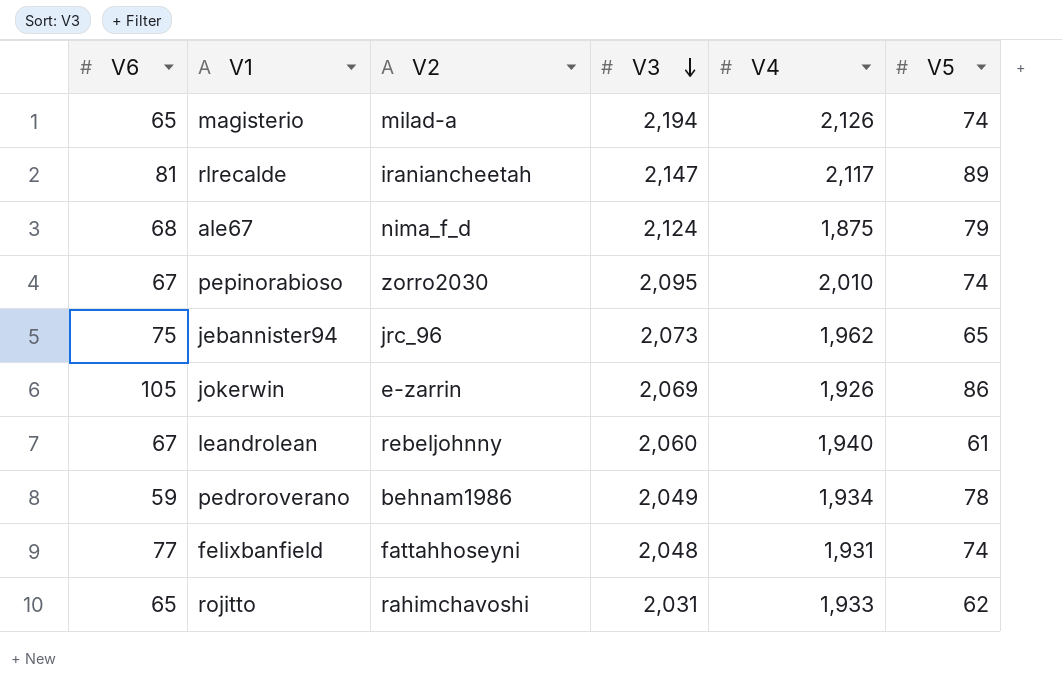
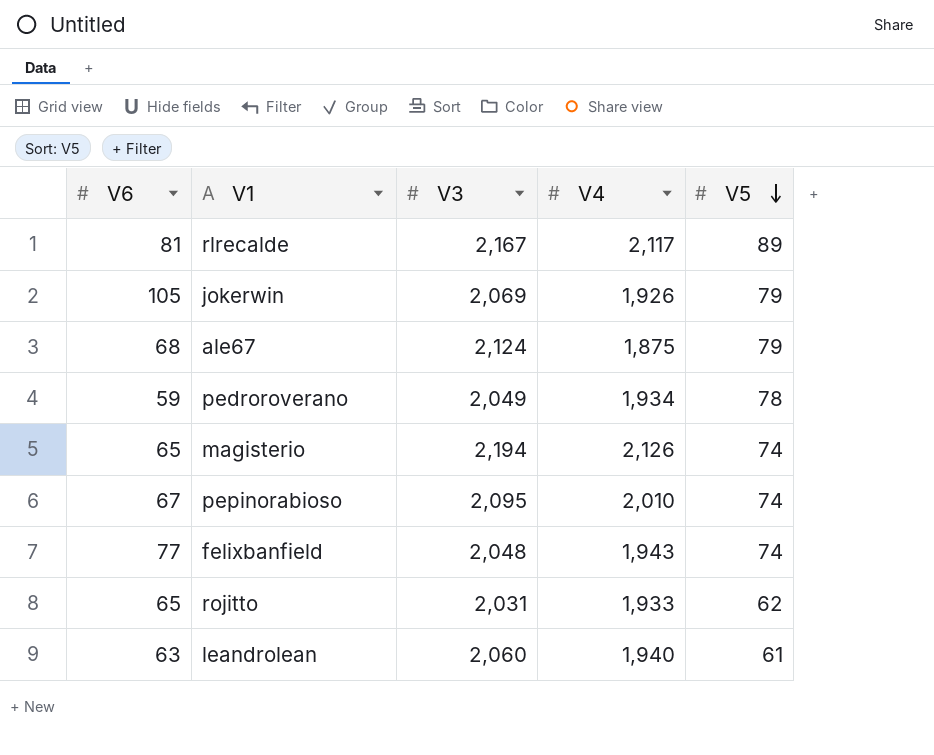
row order: V3 descending -> V5 descending
column V2 | position: 3 -> none
row jebannister94: 75 | jrc_96 | 2,073 | 1,962 | 65 -> none
rlrecalde | V3: 2,147 -> 2,167
jokerwin | V5: 86 -> 79
felixbanfield | V4: 1,931 -> 1,943
leandrolean | V6: 67 -> 63

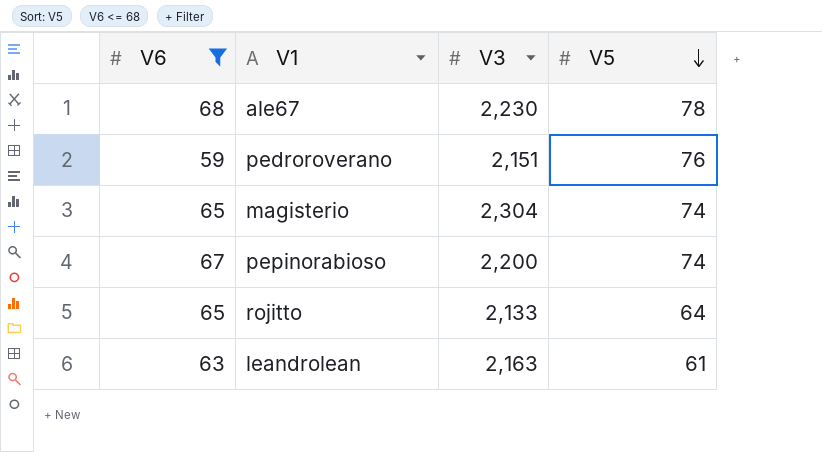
filter: none -> V6 <= 68
column V4 | position: 4 -> none
ale67 | V3: 2,124 -> 2,230
ale67 | V5: 79 -> 78
pedroroverano | V3: 2,049 -> 2,151
pedroroverano | V5: 78 -> 76
magisterio | V3: 2,194 -> 2,304
pepinorabioso | V3: 2,095 -> 2,200
rojitto | V3: 2,031 -> 2,133
rojitto | V5: 62 -> 64
leandrolean | V3: 2,060 -> 2,163

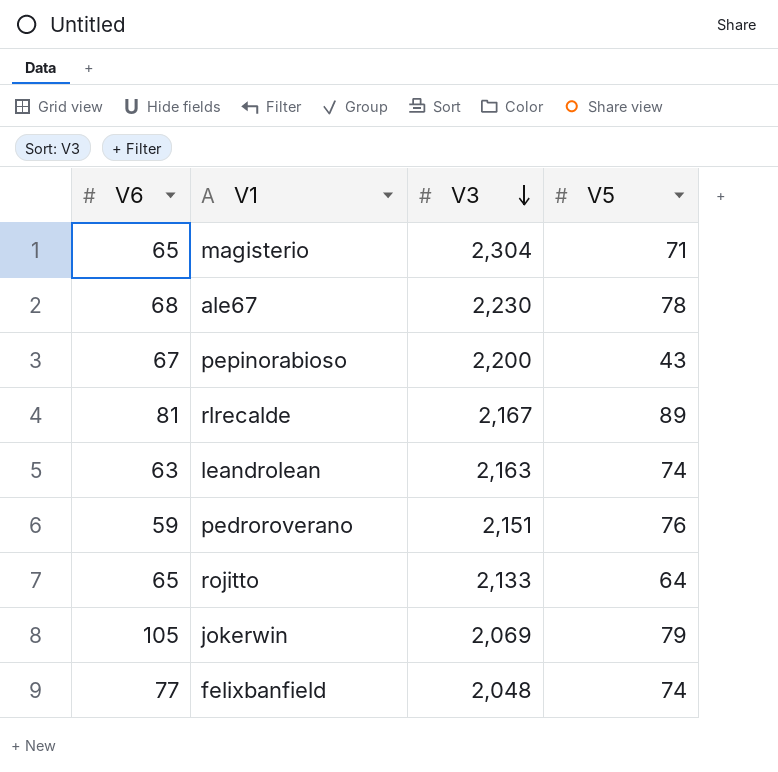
filter: V6 <= 68 -> none
row order: V5 descending -> V3 descending
magisterio | V5: 74 -> 71
pepinorabioso | V5: 74 -> 43
leandrolean | V5: 61 -> 74

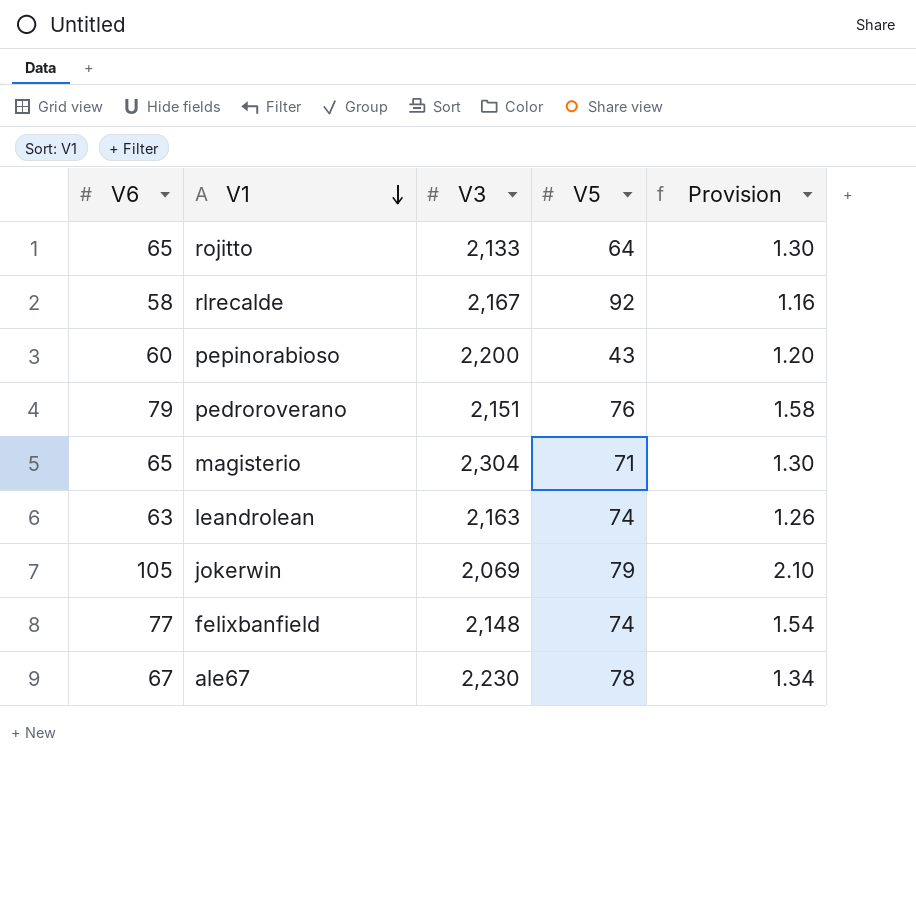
row order: V3 descending -> V1 descending
column Provision | formula: none -> [V6] * 0.02
rlrecalde | V6: 81 -> 58
rlrecalde | V5: 89 -> 92
pepinorabioso | V6: 67 -> 60
pedroroverano | V6: 59 -> 79
felixbanfield | V3: 2,048 -> 2,148
ale67 | V6: 68 -> 67

